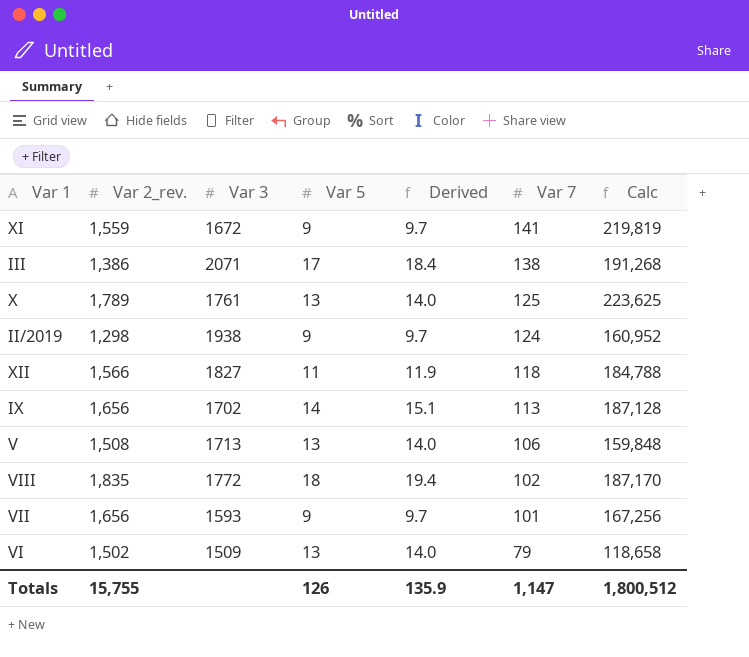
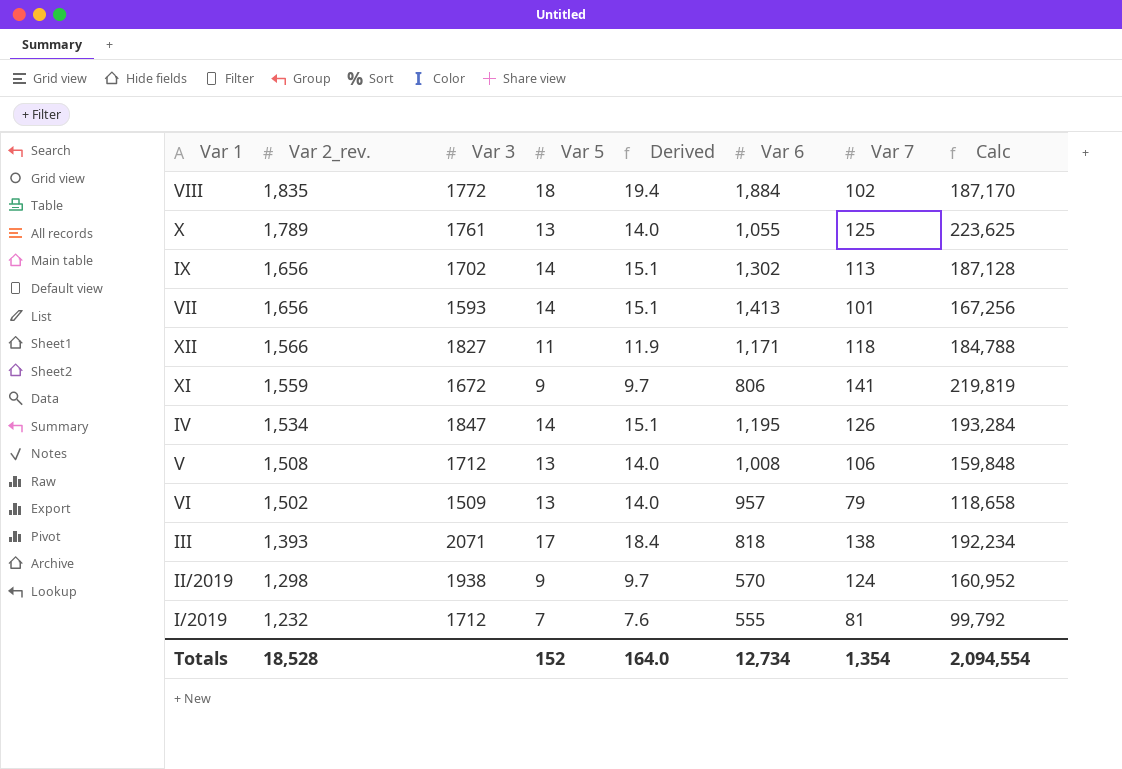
row order: Var 7 descending -> Var 2_rev. descending
column Var 6 | position: none -> 6
VII | Var 5: 9 -> 14
VII | Derived: 9.7 -> 15.1
row IV: none -> 1,534 | 1847 | 14 | 15.1 | 1,195 | 126 | 193,284
V | Var 3: 1713 -> 1712
III | Var 2_rev.: 1,386 -> 1,393
III | Calc: 191,268 -> 192,234
row I/2019: none -> 1,232 | 1712 | 7 | 7.6 | 555 | 81 | 99,792
Totals | Var 2_rev.: 15,755 -> 18,528
Totals | Var 5: 126 -> 152
Totals | Derived: 135.9 -> 164.0
Totals | Var 7: 1,147 -> 1,354
Totals | Calc: 1,800,512 -> 2,094,554

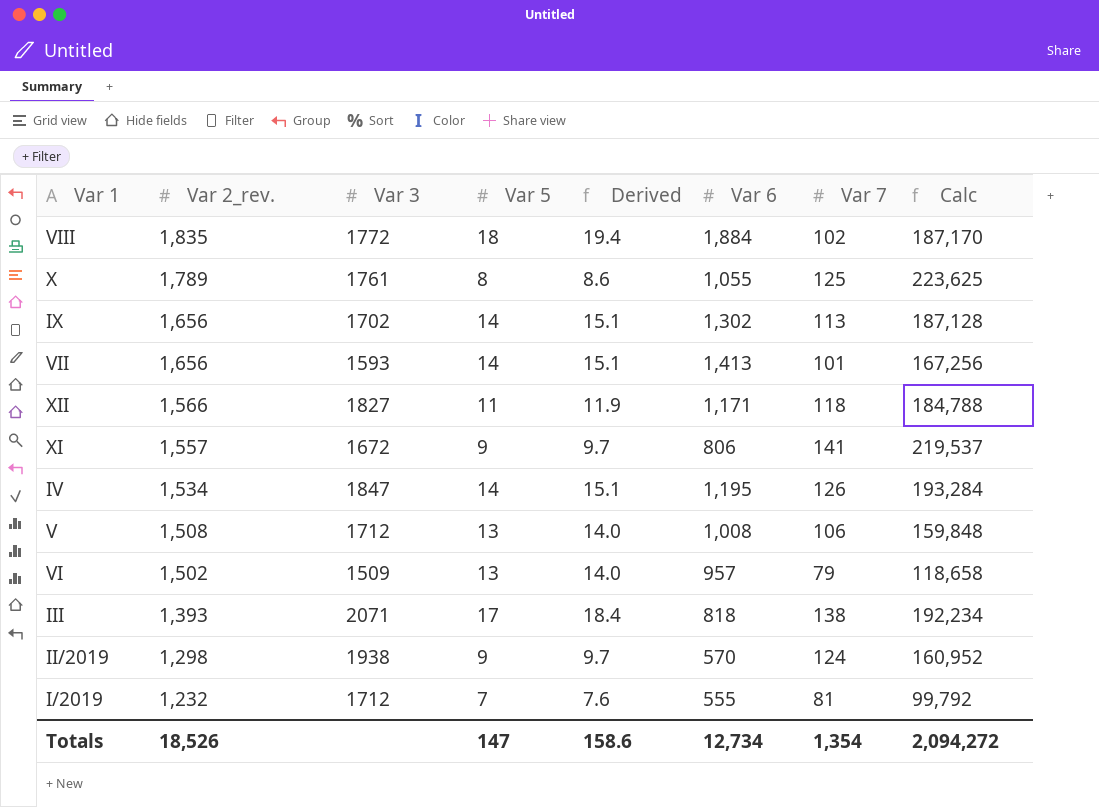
X | Var 5: 13 -> 8
X | Derived: 14.0 -> 8.6
XI | Var 2_rev.: 1,559 -> 1,557
XI | Calc: 219,819 -> 219,537
Totals | Var 2_rev.: 18,528 -> 18,526
Totals | Var 5: 152 -> 147
Totals | Derived: 164.0 -> 158.6
Totals | Calc: 2,094,554 -> 2,094,272

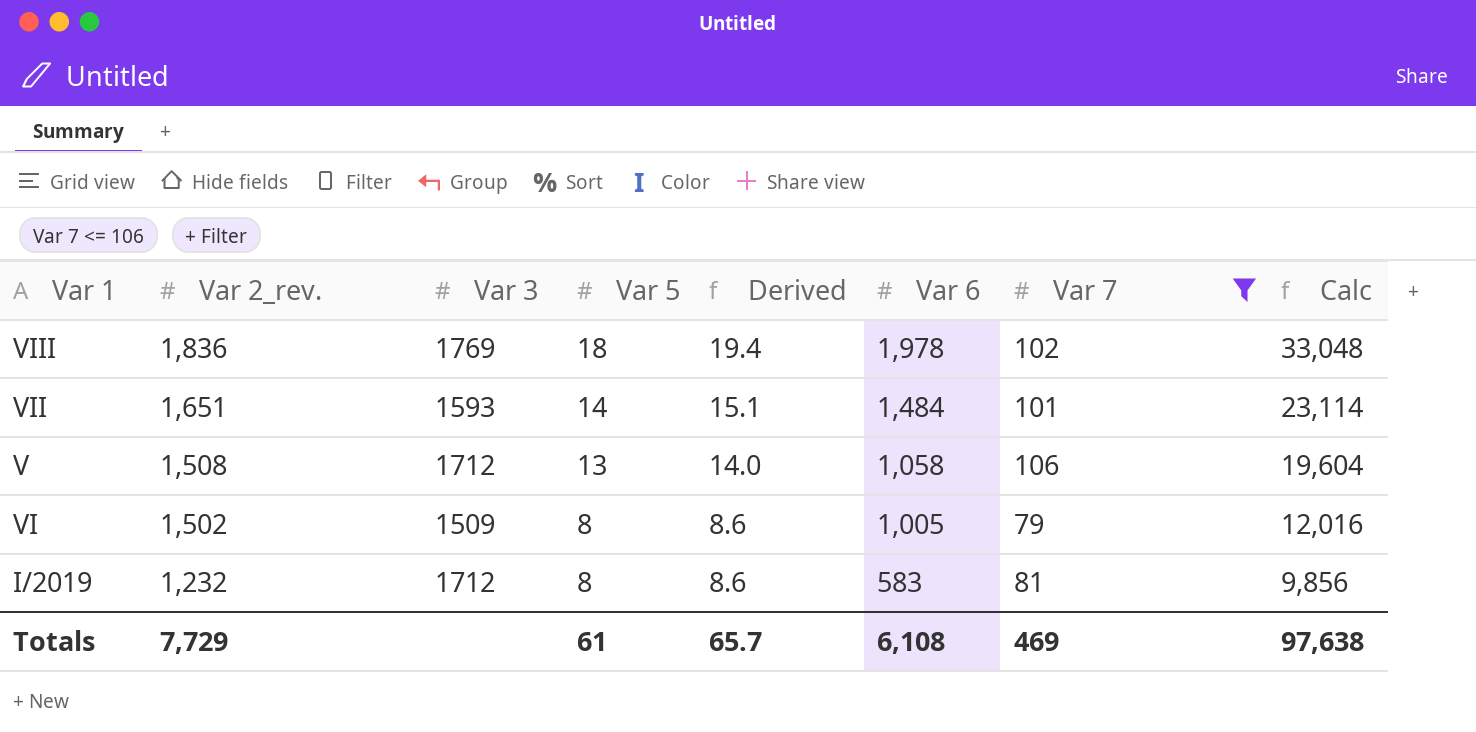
filter: none -> Var 7 <= 106
column Calc | formula: [Var 2_rev.] * [Var 7] -> [Var 2_rev.] * [Var 5]
VIII | Var 2_rev.: 1,835 -> 1,836
VIII | Var 3: 1772 -> 1769
VIII | Var 6: 1,884 -> 1,978
VII | Var 2_rev.: 1,656 -> 1,651
VII | Var 6: 1,413 -> 1,484
V | Var 6: 1,008 -> 1,058
VI | Var 5: 13 -> 8
VI | Derived: 14.0 -> 8.6
VI | Var 6: 957 -> 1,005
I/2019 | Var 5: 7 -> 8
I/2019 | Derived: 7.6 -> 8.6
I/2019 | Var 6: 555 -> 583
Totals | Var 2_rev.: 18,526 -> 7,729
Totals | Var 5: 147 -> 61
Totals | Derived: 158.6 -> 65.7
Totals | Var 6: 12,734 -> 6,108
Totals | Var 7: 1,354 -> 469
Totals | Calc: 2,094,272 -> 97,638

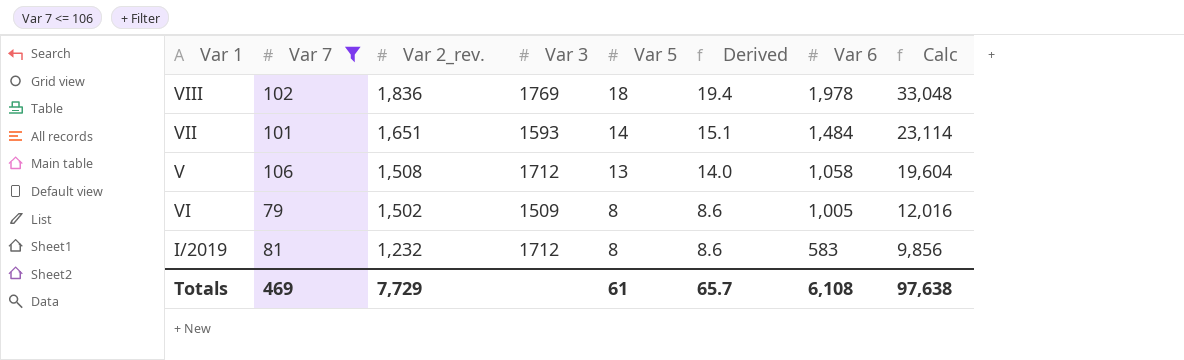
column Var 7 | position: 7 -> 2

